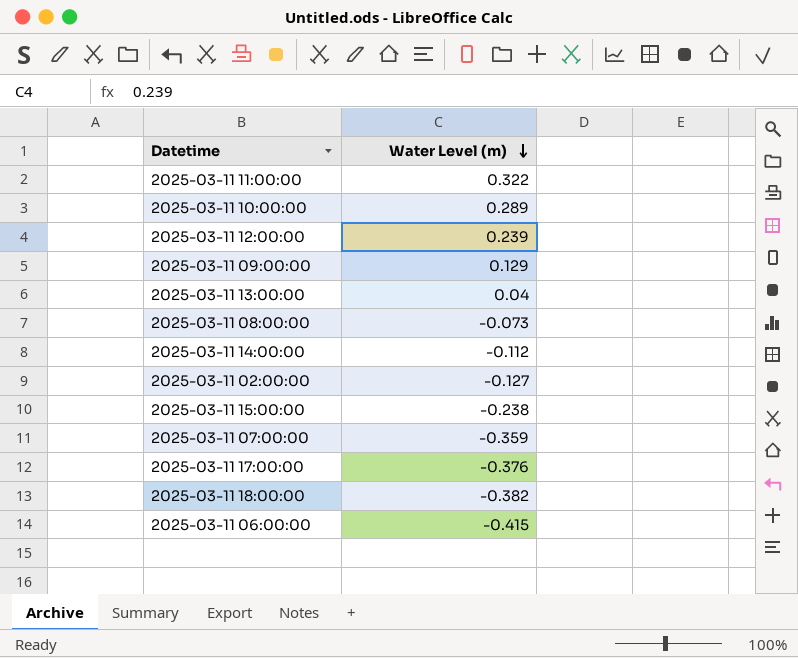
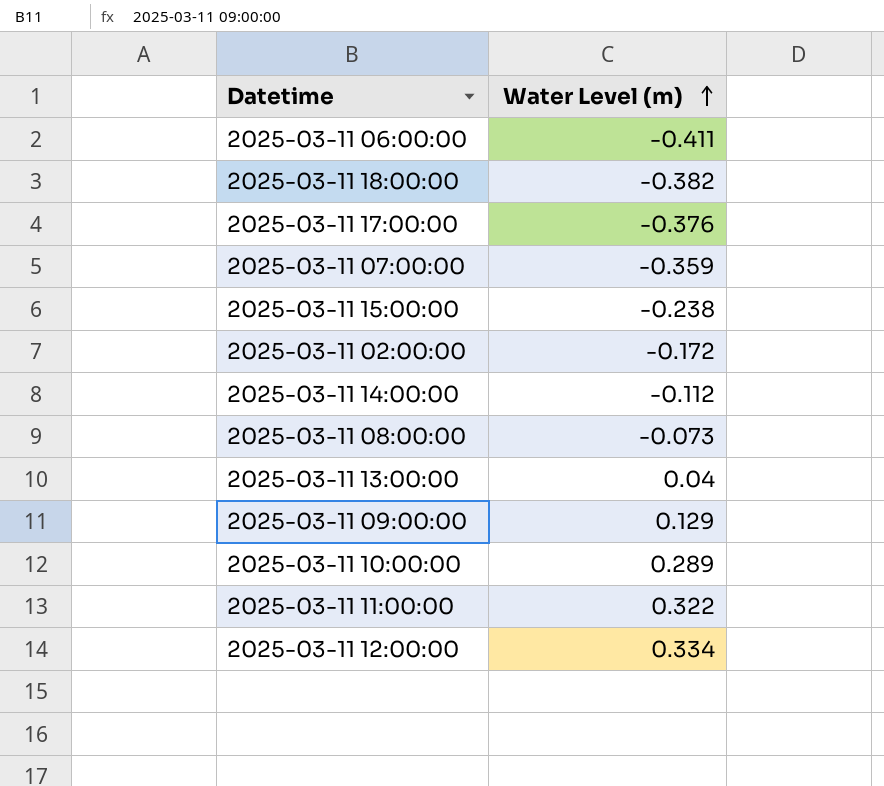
row order: Water Level (m) descending -> Water Level (m) ascending
2025-03-11 06:00:00 | Water Level (m): -0.415 -> -0.411
2025-03-11 02:00:00 | Water Level (m): -0.127 -> -0.172
2025-03-11 12:00:00 | Water Level (m): 0.239 -> 0.334

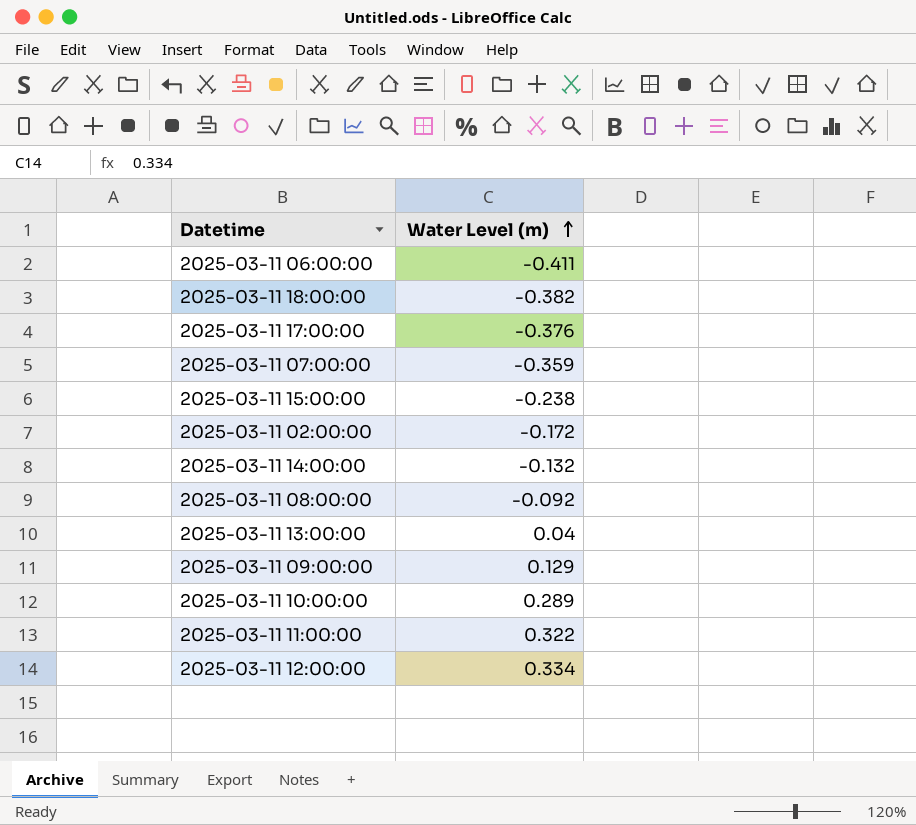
2025-03-11 14:00:00 | Water Level (m): -0.112 -> -0.132
2025-03-11 08:00:00 | Water Level (m): -0.073 -> -0.092

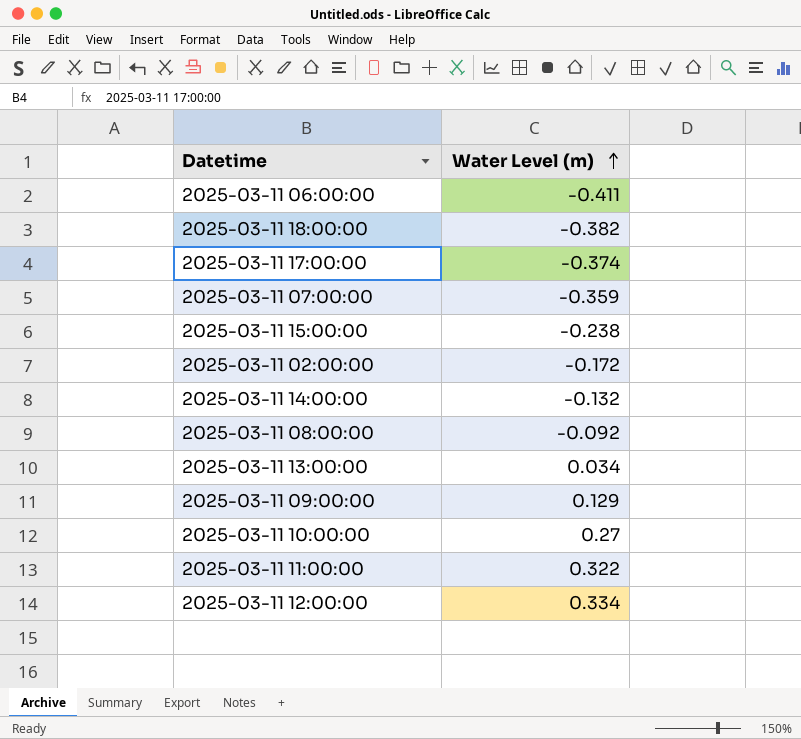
2025-03-11 17:00:00 | Water Level (m): -0.376 -> -0.374
2025-03-11 13:00:00 | Water Level (m): 0.04 -> 0.034
2025-03-11 10:00:00 | Water Level (m): 0.289 -> 0.27

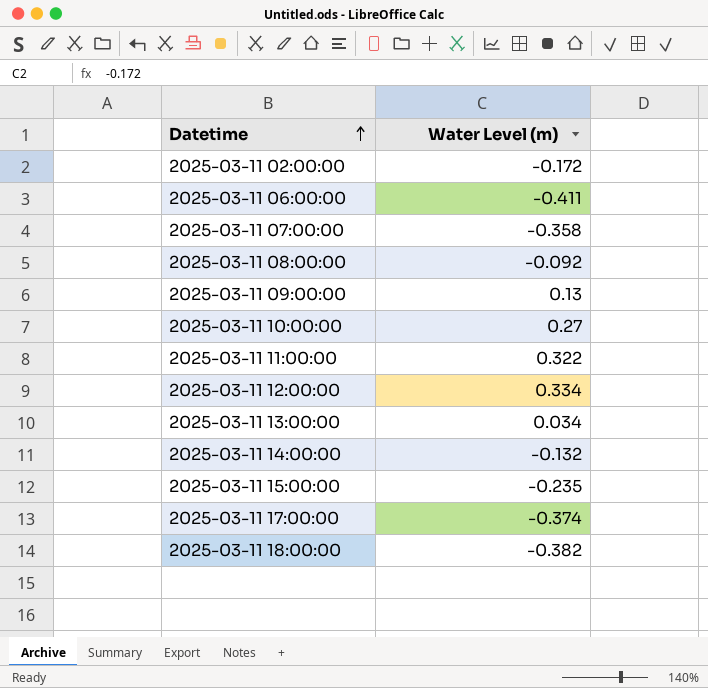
row order: Water Level (m) ascending -> Datetime ascending
2025-03-11 07:00:00 | Water Level (m): -0.359 -> -0.358
2025-03-11 09:00:00 | Water Level (m): 0.129 -> 0.13
2025-03-11 15:00:00 | Water Level (m): -0.238 -> -0.235

